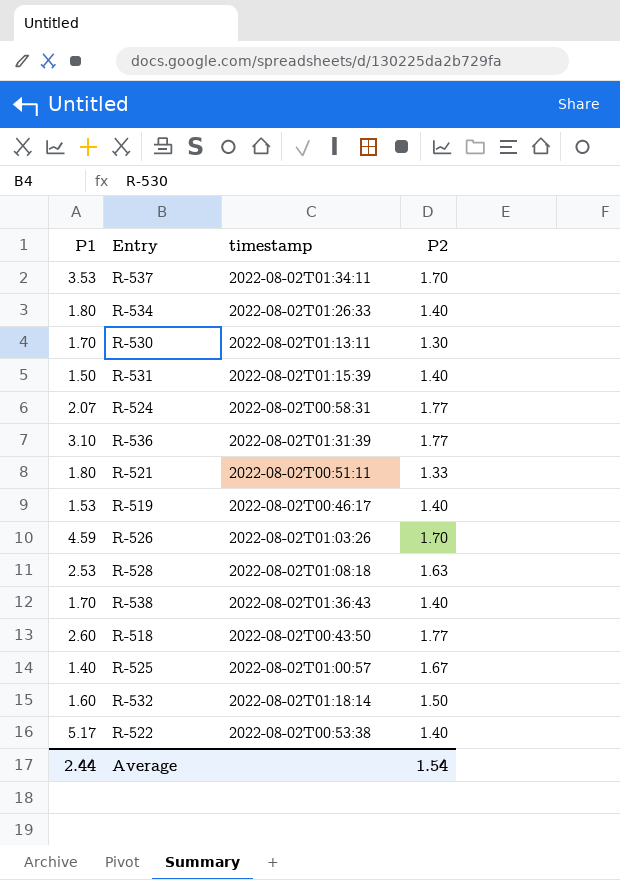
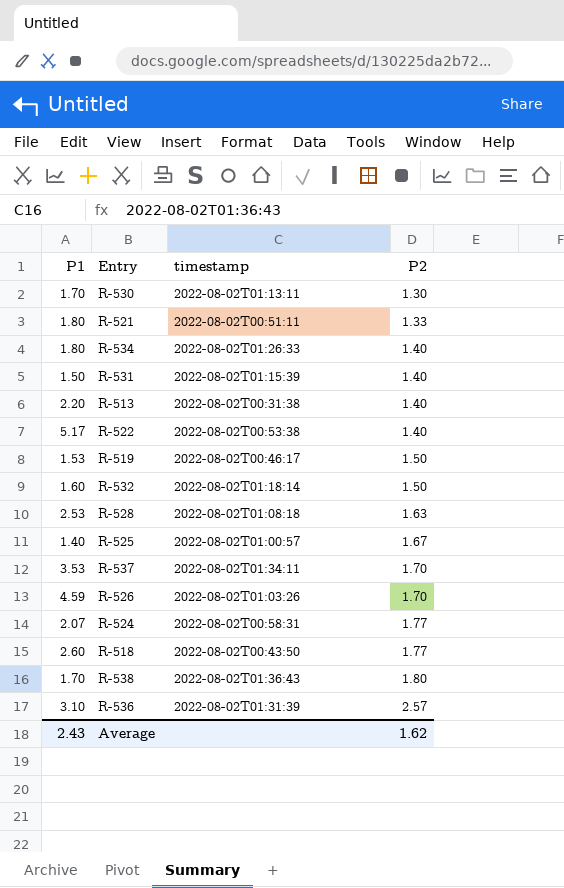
row order: none -> P2 ascending
row R-513: none -> 2.20 | 2022-08-02T00:31:38 | 1.40
R-519 | P2: 1.40 -> 1.50
R-538 | P2: 1.40 -> 1.80
R-536 | P2: 1.77 -> 2.57
Average | P1: 2.44 -> 2.43
Average | P2: 1.54 -> 1.62

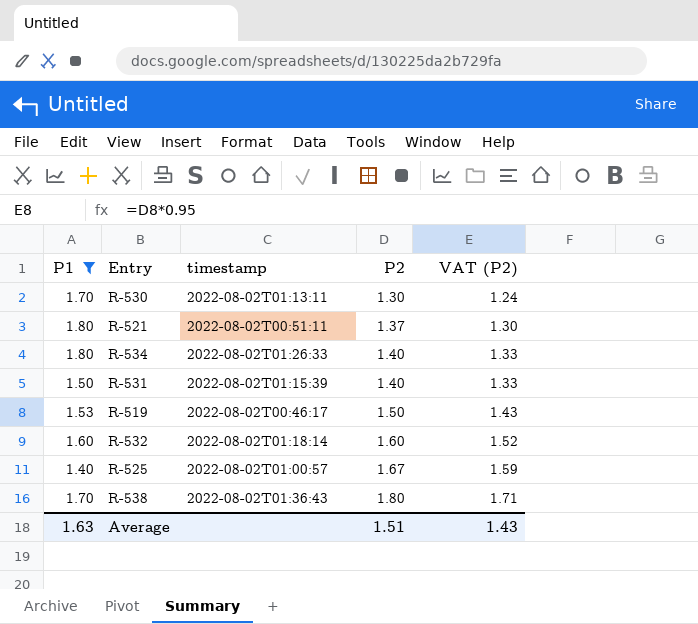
filter: none -> P1 <= 1.80
column VAT (P2) | formula: none -> [P2] * 0.95
R-521 | P2: 1.33 -> 1.37
R-532 | P2: 1.50 -> 1.60
Average | P1: 2.43 -> 1.63
Average | P2: 1.62 -> 1.51

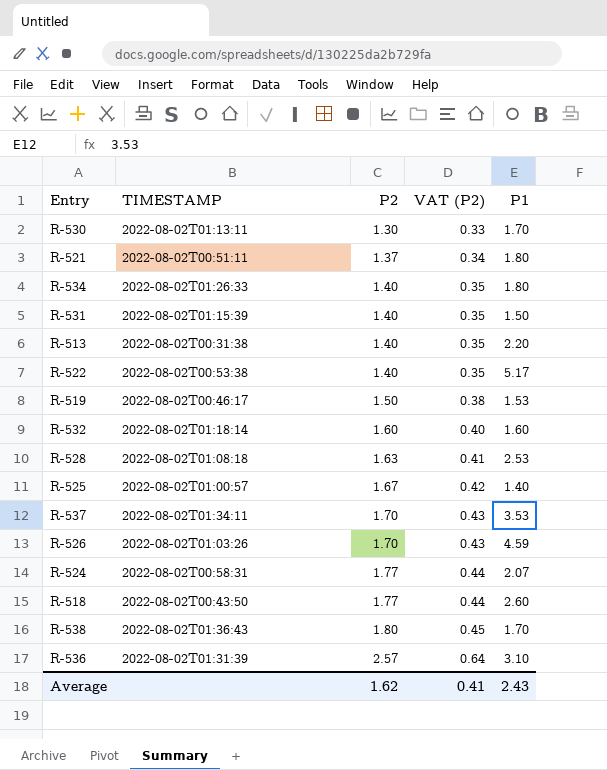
filter: P1 <= 1.80 -> none
column name: timestamp -> TIMESTAMP
column VAT (P2) | formula: [P2] * 0.95 -> [P2] * 0.25
column P1 | position: 1 -> 5
Average | P2: 1.51 -> 1.62
Average | VAT (P2): 1.43 -> 0.41
Average | P1: 1.63 -> 2.43

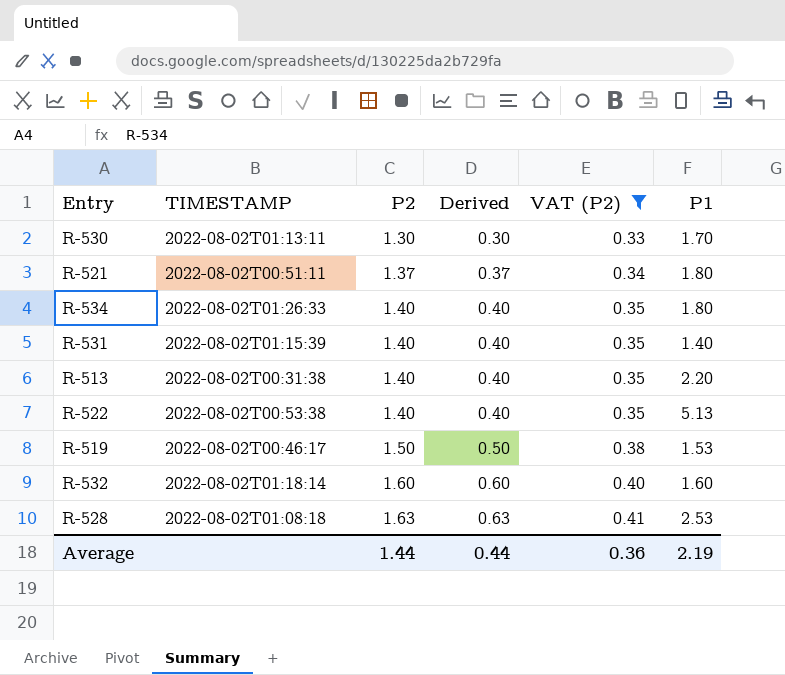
filter: none -> VAT (P2) <= 0.41
column Derived | formula: none -> [P2] - 1
R-531 | P1: 1.50 -> 1.40
R-522 | P1: 5.17 -> 5.13
Average | P2: 1.62 -> 1.44
Average | VAT (P2): 0.41 -> 0.36
Average | P1: 2.43 -> 2.19

